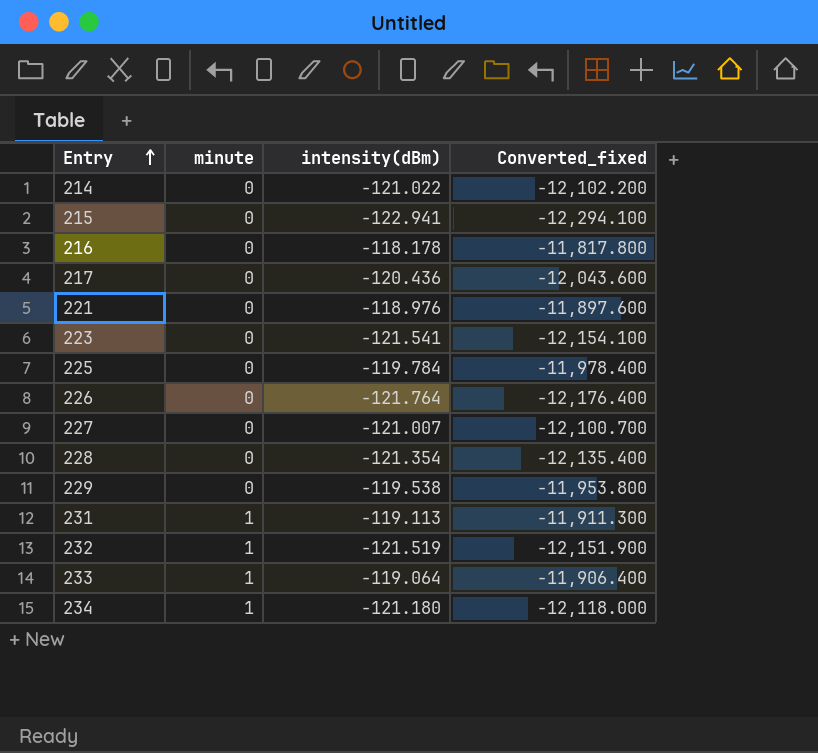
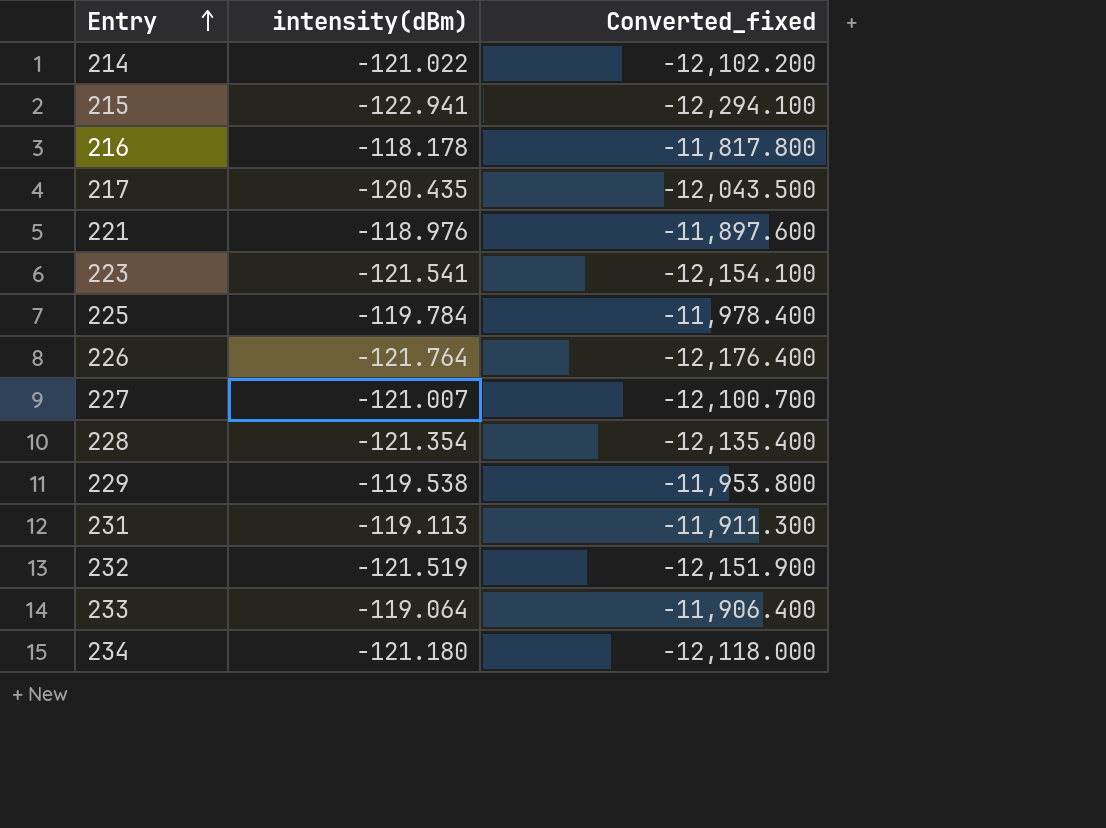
column minute | position: 2 -> none
217 | intensity(dBm): -120.436 -> -120.435
217 | Converted_fixed: -12,043.600 -> -12,043.500

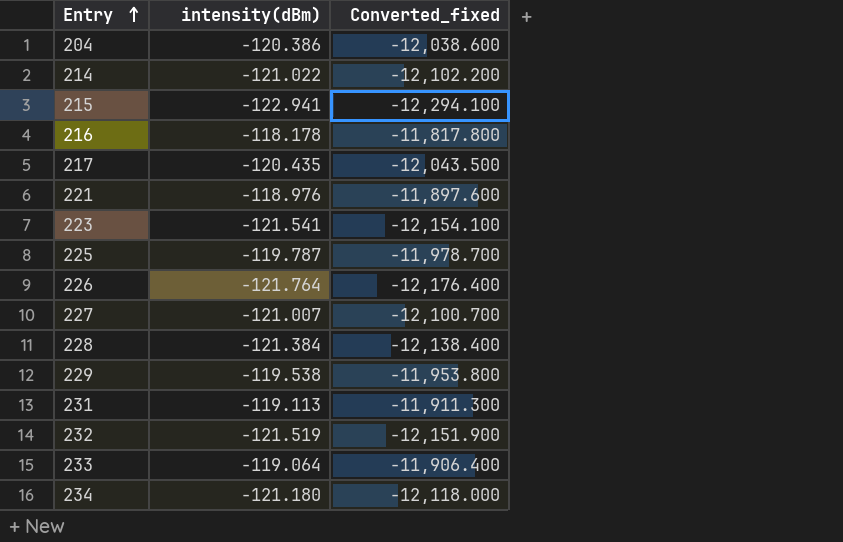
row 204: none -> -120.386 | -12,038.600
225 | intensity(dBm): -119.784 -> -119.787
225 | Converted_fixed: -11,978.400 -> -11,978.700
228 | intensity(dBm): -121.354 -> -121.384
228 | Converted_fixed: -12,135.400 -> -12,138.400

